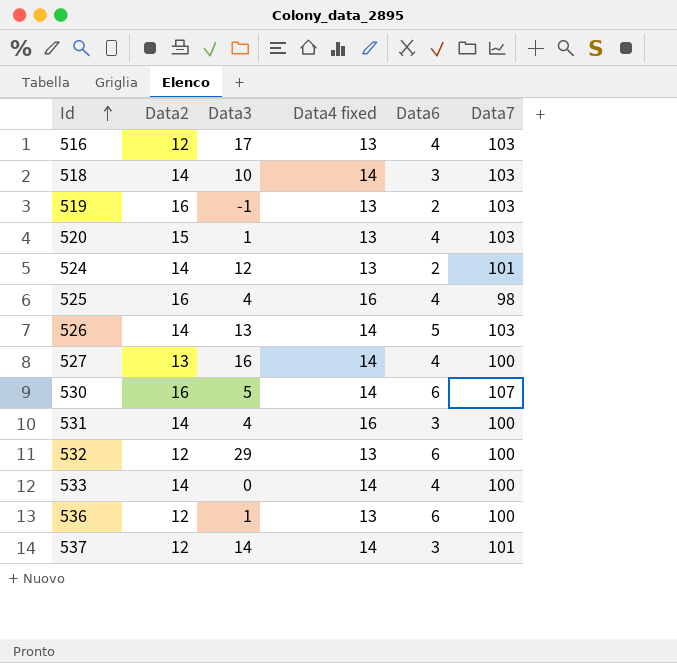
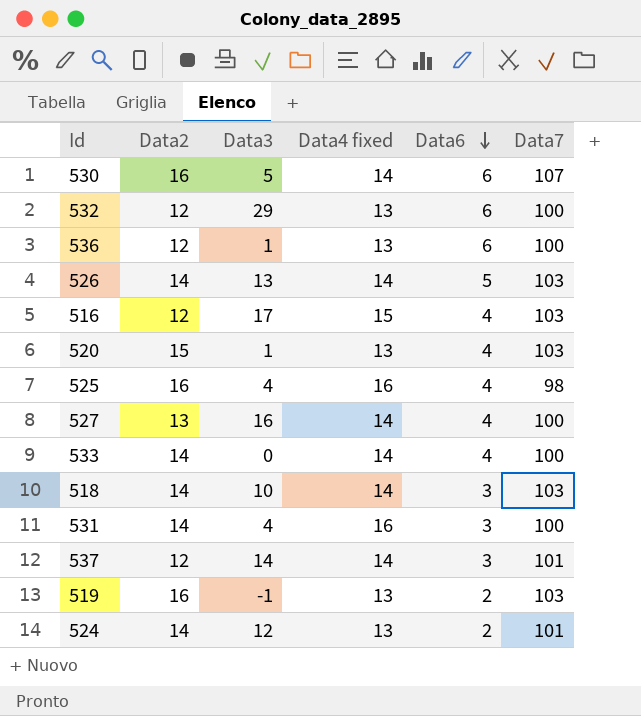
row order: Id ascending -> Data6 descending
516 | Data4 fixed: 13 -> 15

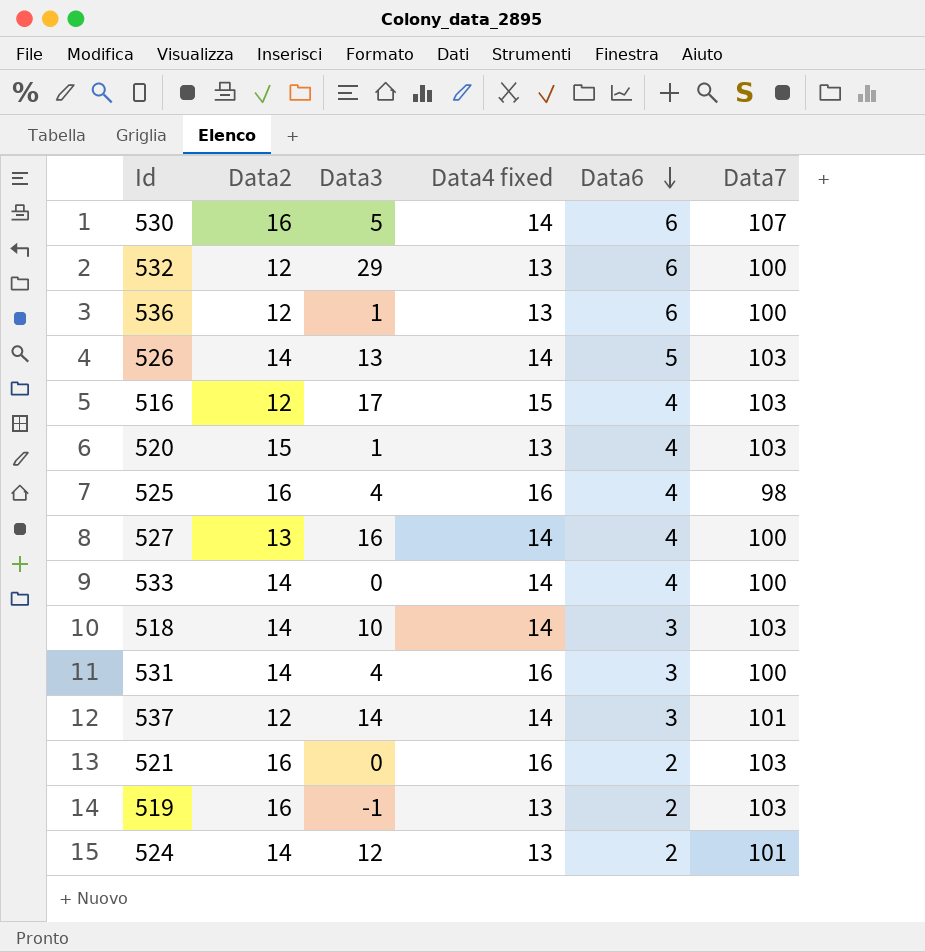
row 521: none -> 16 | 0 | 16 | 2 | 103

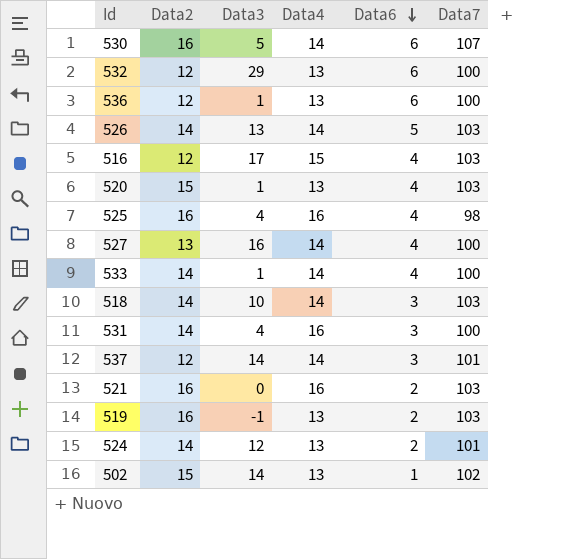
column name: Data4 fixed -> Data4
533 | Data3: 0 -> 1
row 502: none -> 15 | 14 | 13 | 1 | 102

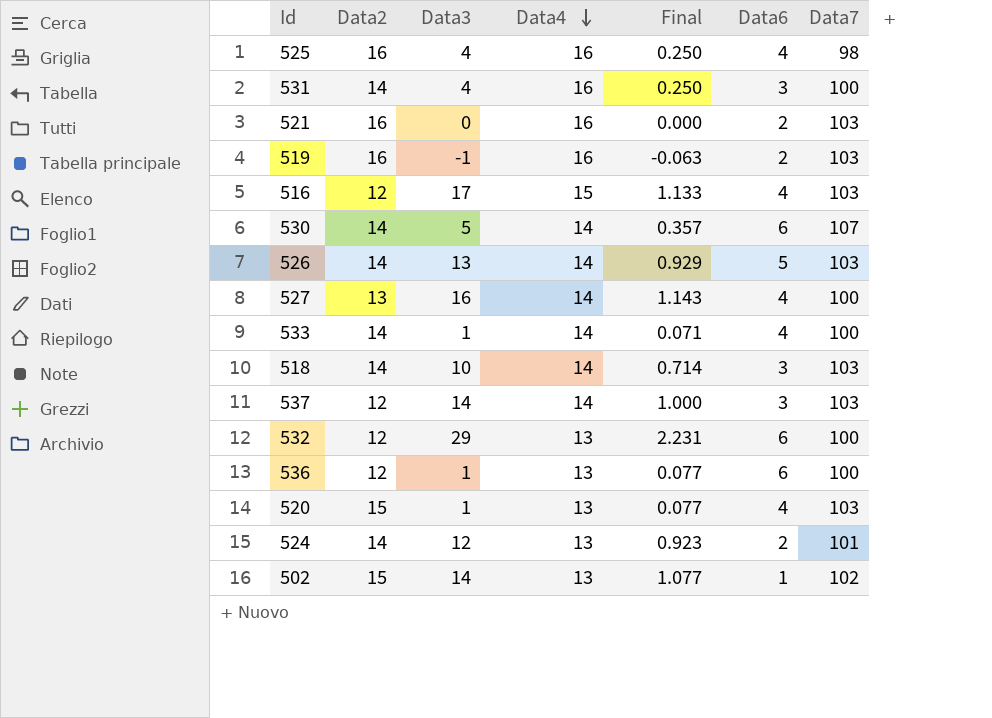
row order: Data6 descending -> Data4 descending
column Final | formula: none -> [Data3] / [Data4]
519 | Data4: 13 -> 16
530 | Data2: 16 -> 14
537 | Data7: 101 -> 103

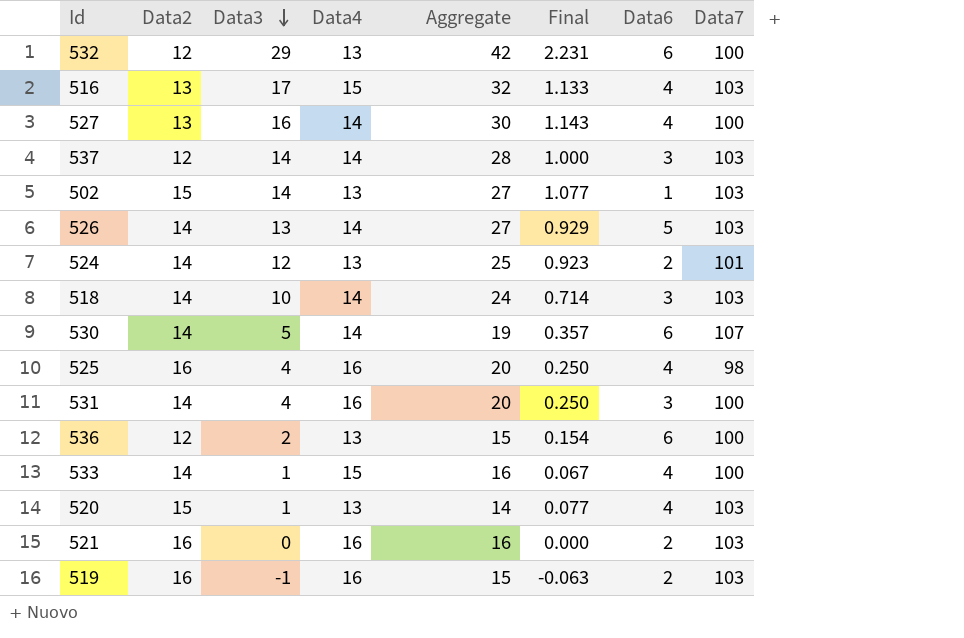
row order: Data4 descending -> Data3 descending
column Aggregate | formula: none -> [Data3] + [Data4]
516 | Data2: 12 -> 13
502 | Data7: 102 -> 103
536 | Data3: 1 -> 2
536 | Final: 0.077 -> 0.154
533 | Data4: 14 -> 15
533 | Final: 0.071 -> 0.067

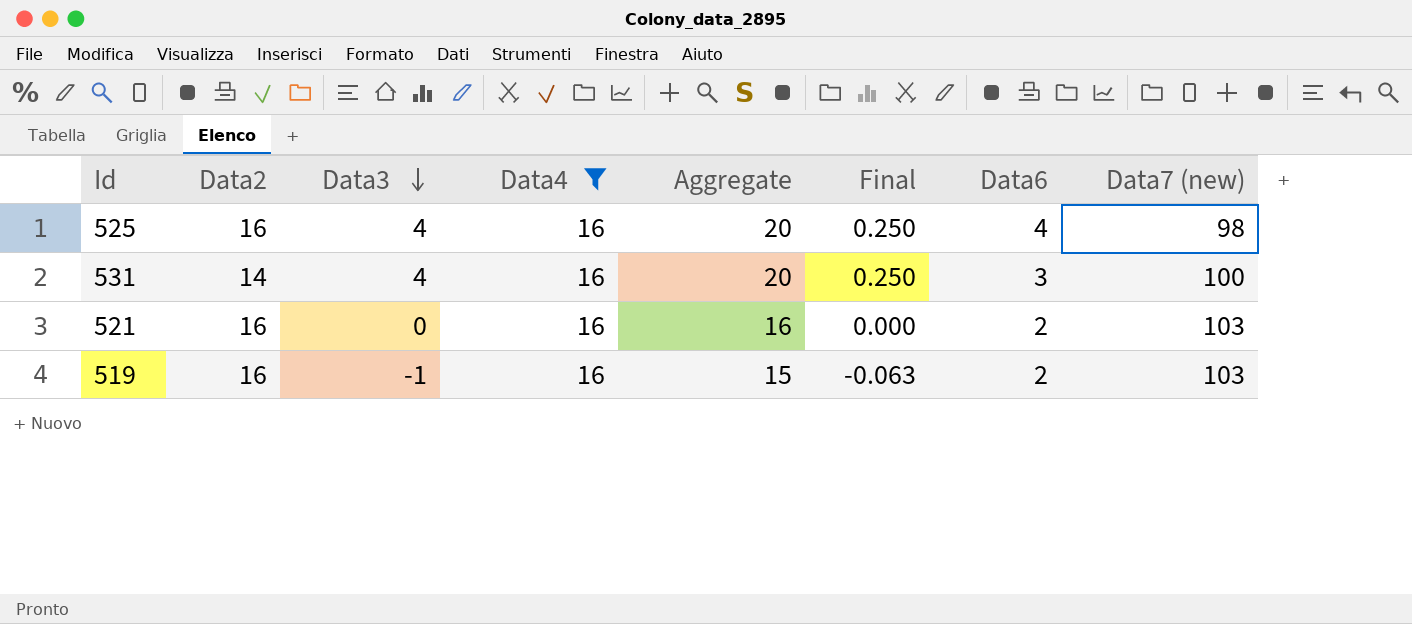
filter: none -> Data4 = 16
column name: Data7 -> Data7 (new)

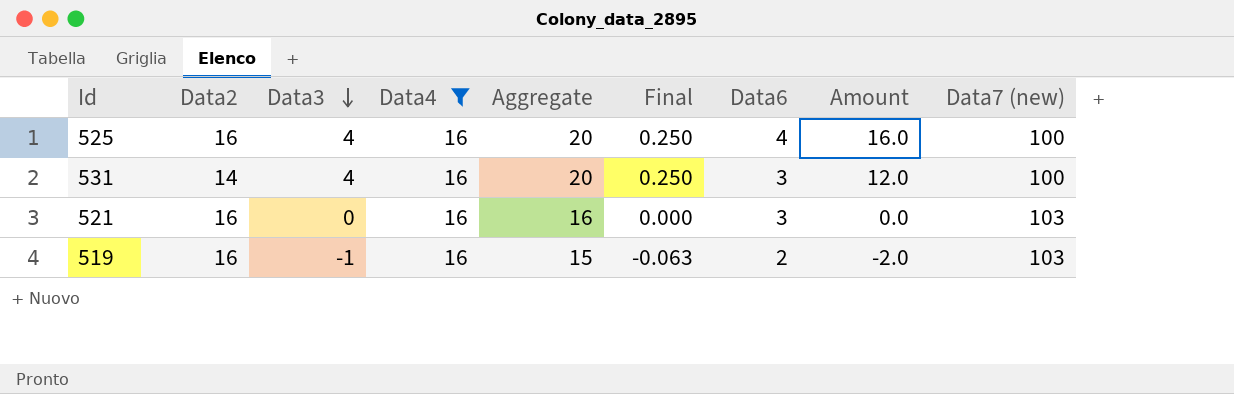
column Amount | formula: none -> [Data3] * [Data6]
525 | Data7 (new): 98 -> 100
521 | Data6: 2 -> 3

